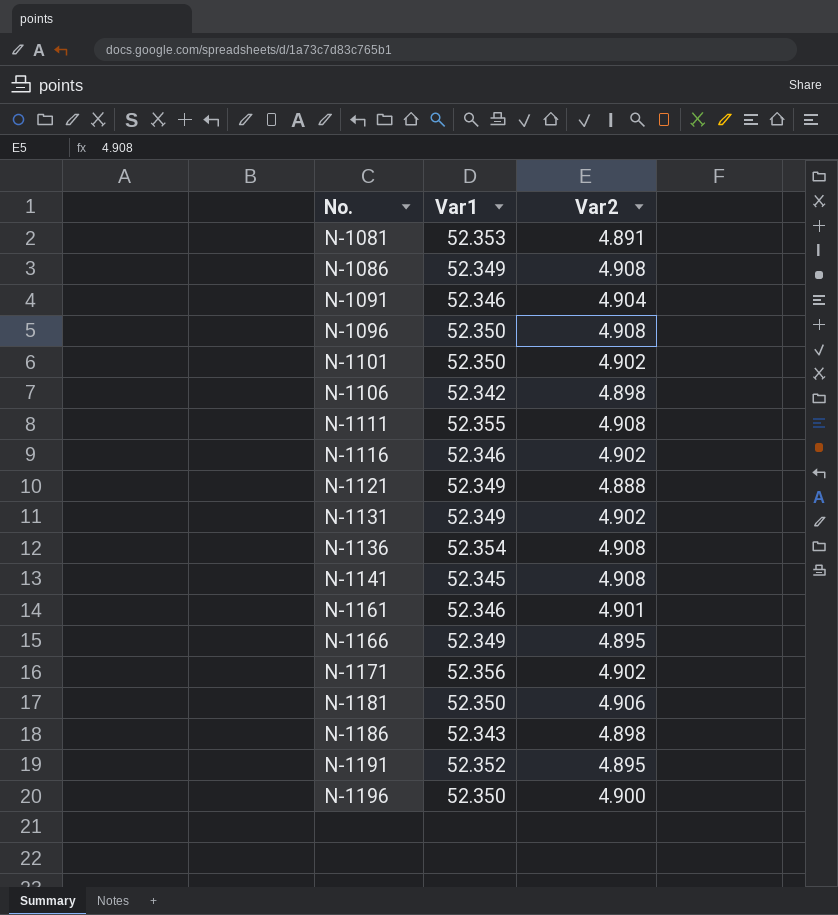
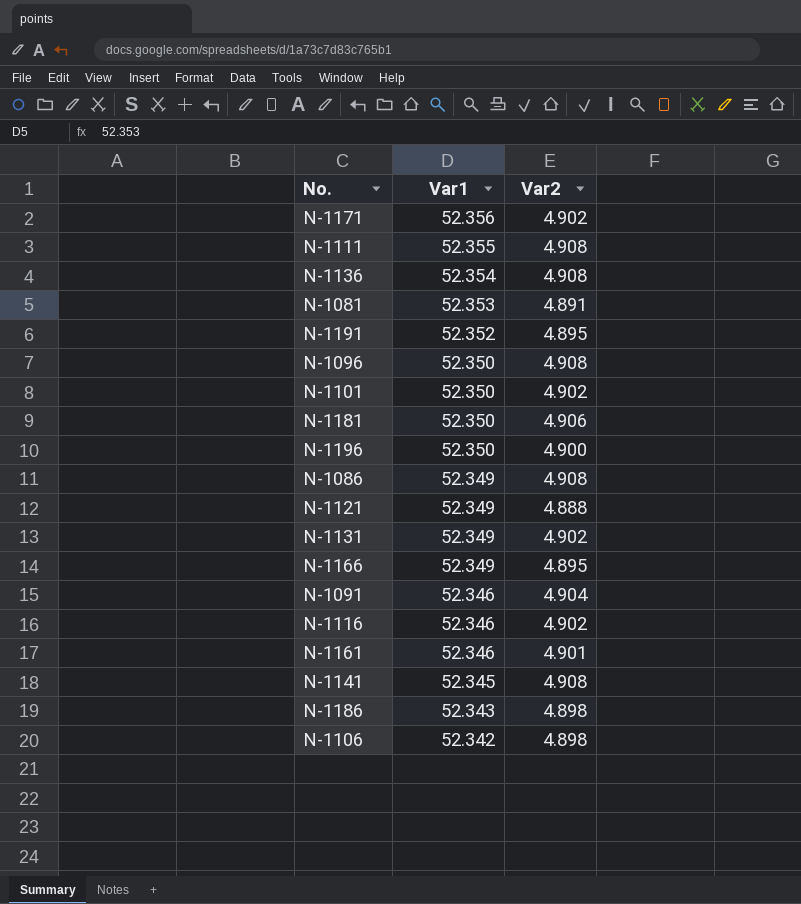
row order: No. ascending -> Var1 descending

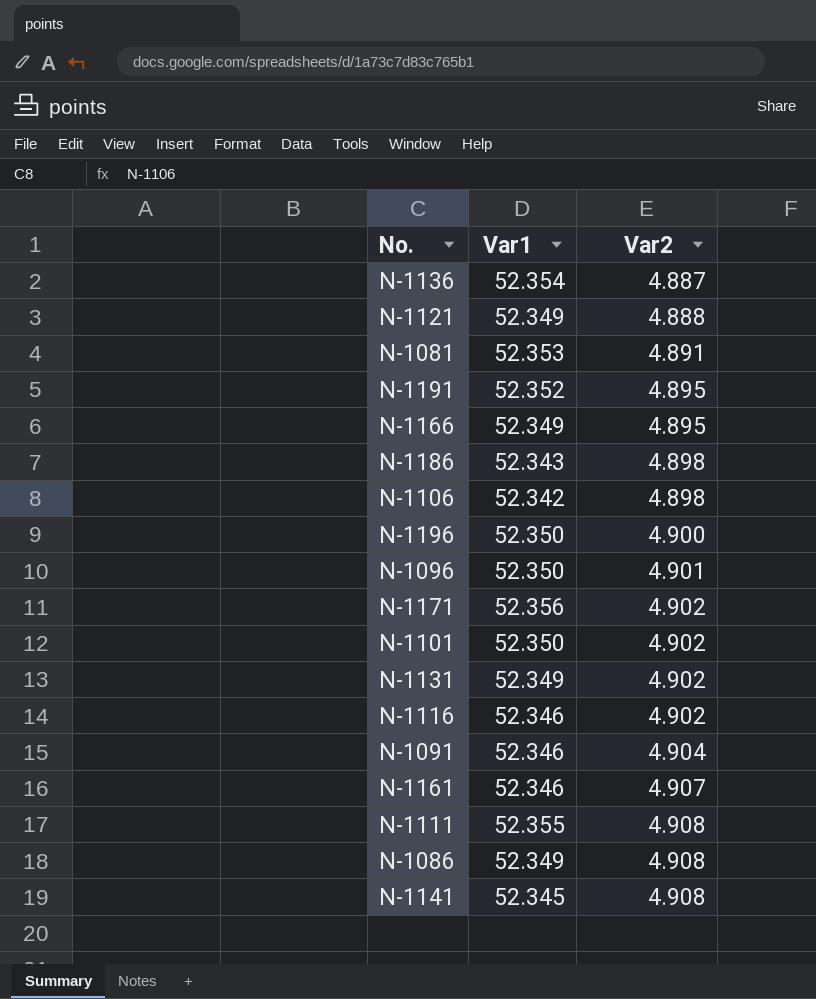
row order: Var1 descending -> Var2 ascending
row N-1181: 52.350 | 4.906 -> none
N-1136 | Var2: 4.908 -> 4.887
N-1096 | Var2: 4.908 -> 4.901
N-1161 | Var2: 4.901 -> 4.907

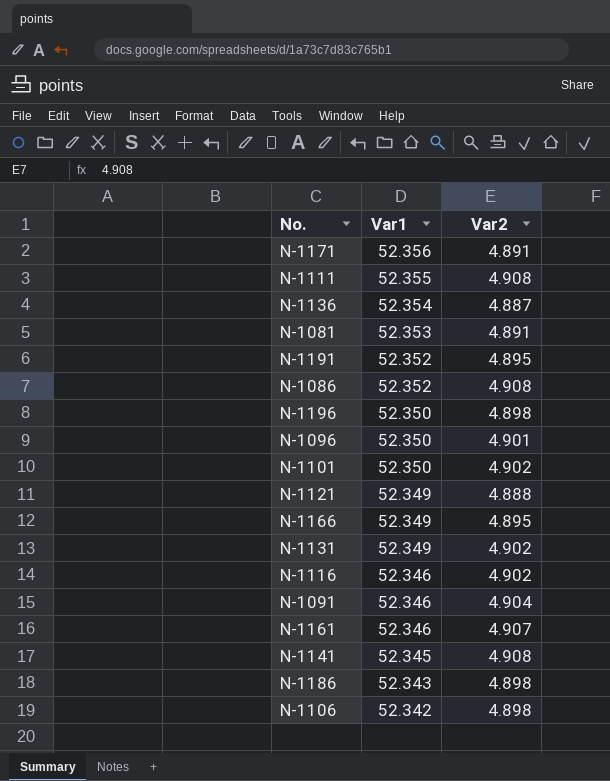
row order: Var2 ascending -> Var1 descending
N-1171 | Var2: 4.902 -> 4.891
N-1086 | Var1: 52.349 -> 52.352
N-1196 | Var2: 4.900 -> 4.898

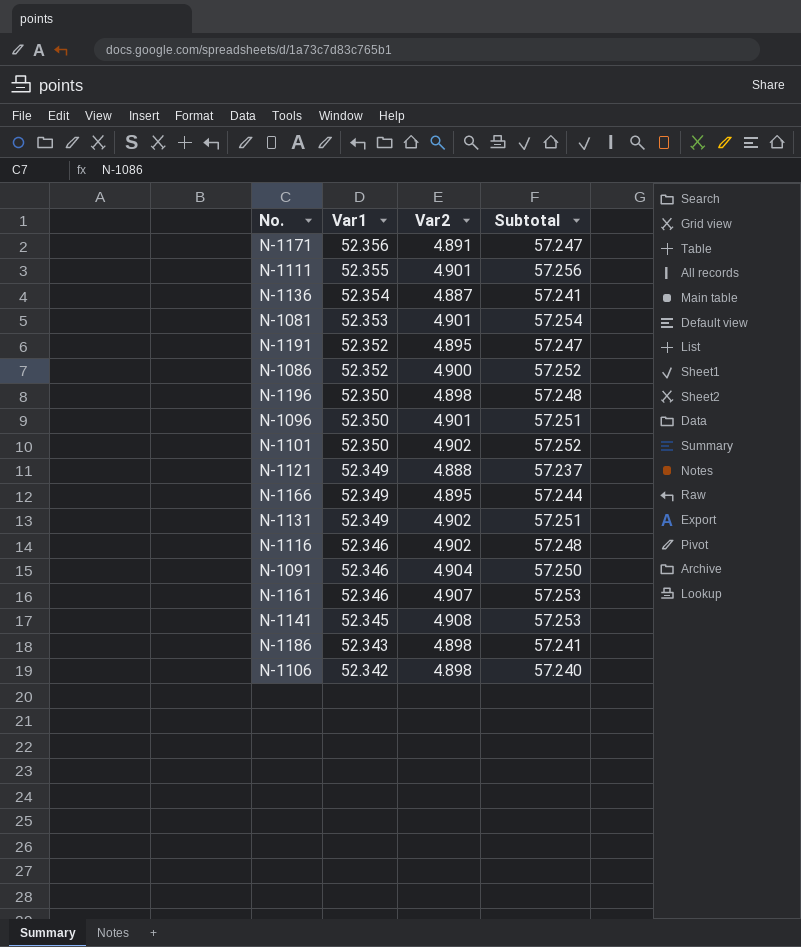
column Subtotal | formula: none -> [Var1] + [Var2]
N-1111 | Var2: 4.908 -> 4.901
N-1081 | Var2: 4.891 -> 4.901
N-1086 | Var2: 4.908 -> 4.900

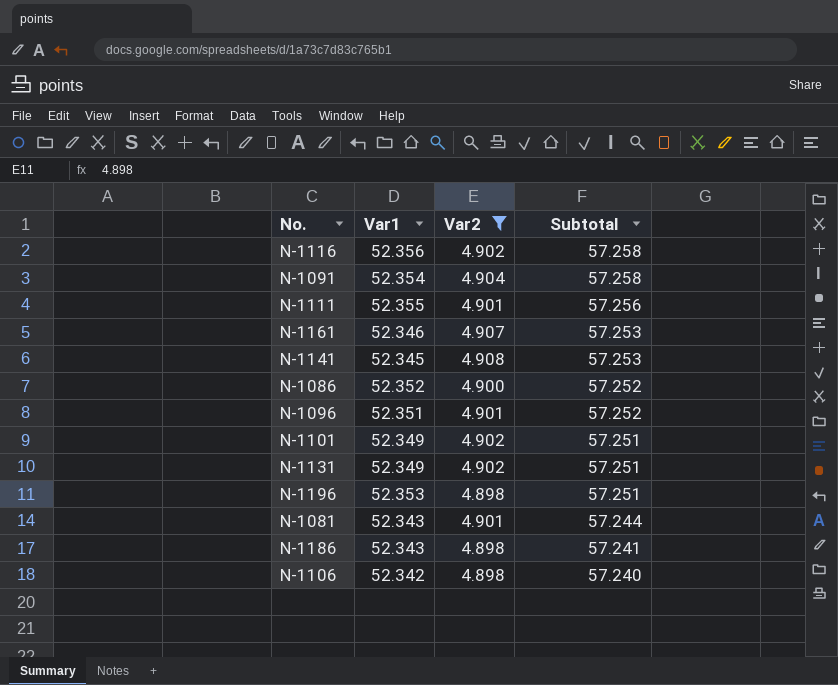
filter: none -> Var2 >= 4.898
row order: Var1 descending -> Subtotal descending
N-1116 | Var1: 52.346 -> 52.356
N-1116 | Subtotal: 57.248 -> 57.258
N-1091 | Var1: 52.346 -> 52.354
N-1091 | Subtotal: 57.250 -> 57.258
N-1096 | Var1: 52.350 -> 52.351
N-1096 | Subtotal: 57.251 -> 57.252
N-1101 | Var1: 52.350 -> 52.349
N-1101 | Subtotal: 57.252 -> 57.251
N-1196 | Var1: 52.350 -> 52.353
N-1196 | Subtotal: 57.248 -> 57.251
N-1081 | Var1: 52.353 -> 52.343
N-1081 | Subtotal: 57.254 -> 57.244

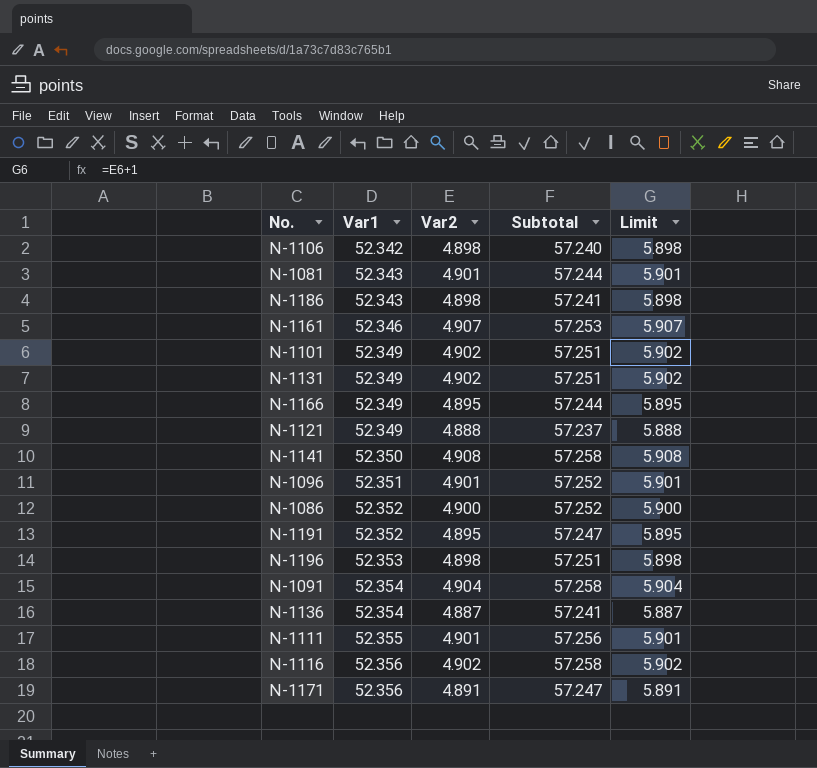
filter: Var2 >= 4.898 -> none
row order: Subtotal descending -> Var1 ascending
column Limit | formula: none -> [Var2] + 1
N-1141 | Var1: 52.345 -> 52.350
N-1141 | Subtotal: 57.253 -> 57.258

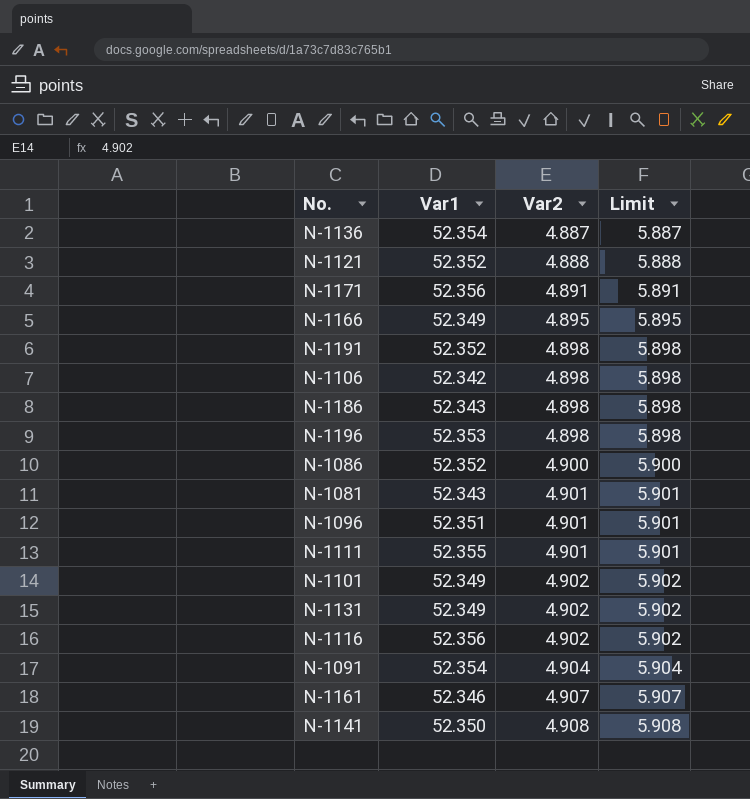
row order: Var1 ascending -> Var2 ascending
column Subtotal | formula: [Var1] + [Var2] -> none
N-1121 | Var1: 52.349 -> 52.352
N-1191 | Var2: 4.895 -> 4.898
N-1191 | Limit: 5.895 -> 5.898

